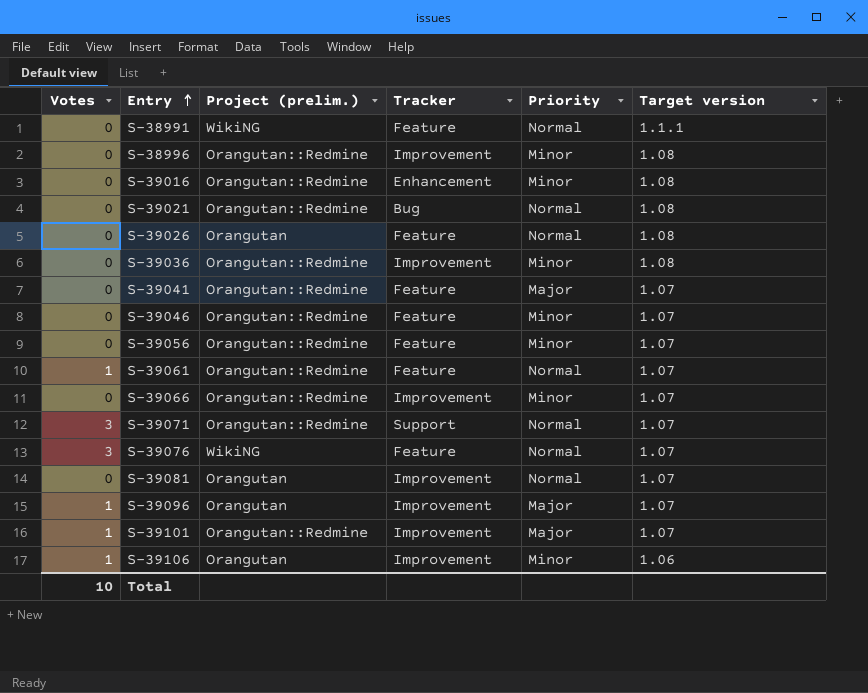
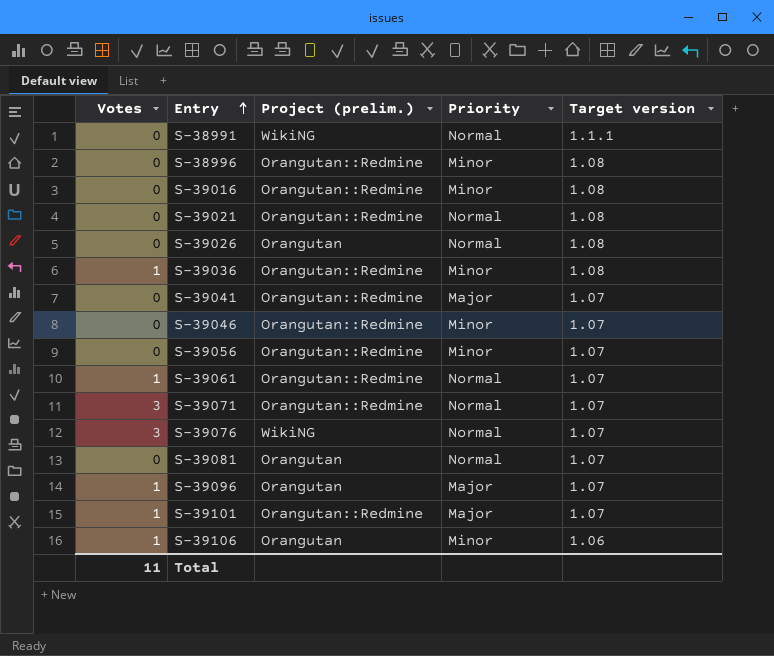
column Tracker | position: 4 -> none
row S-39066: 0 | Orangutan::Redmine | Improvement | Minor | 1.07 -> none
S-39036 | Votes: 0 -> 1
Total | Votes: 10 -> 11

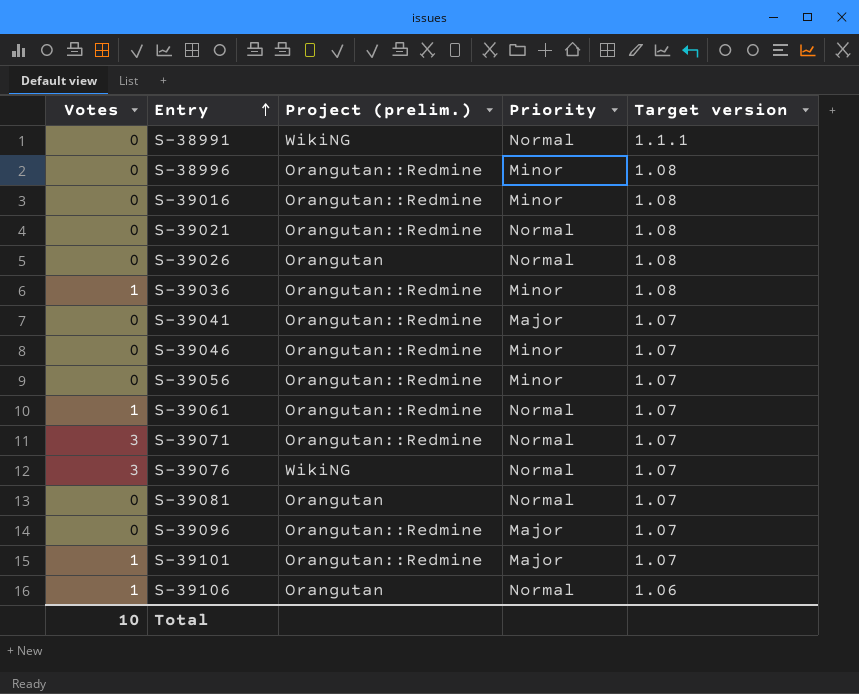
S-39096 | Votes: 1 -> 0
S-39096 | Project (prelim.): Orangutan -> Orangutan::Redmine
S-39106 | Priority: Minor -> Normal
Total | Votes: 11 -> 10

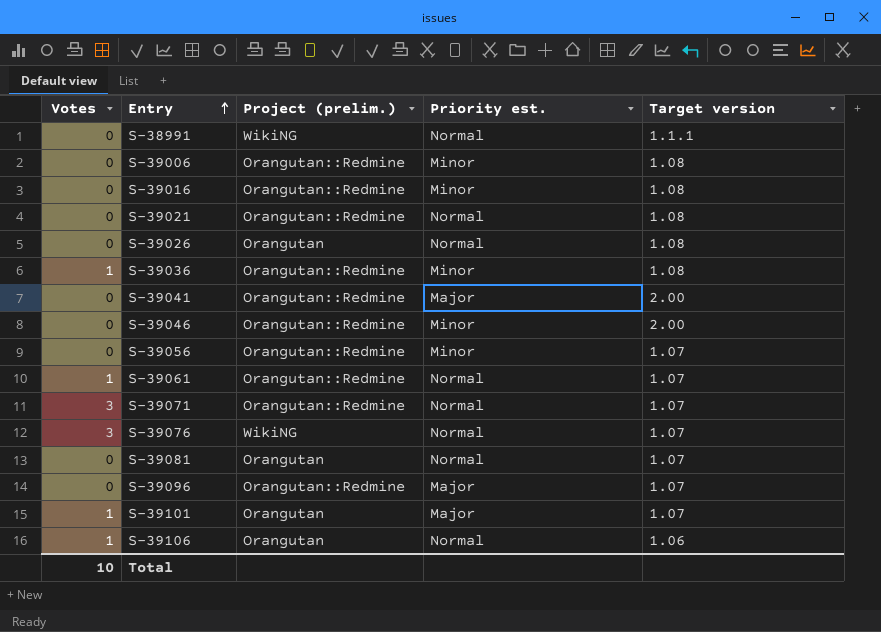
column name: Priority -> Priority est.
row S-38996: 0 | Orangutan::Redmine | Minor | 1.08 -> none
row S-39006: none -> 0 | Orangutan::Redmine | Minor | 1.08
S-39041 | Target version: 1.07 -> 2.00
S-39046 | Target version: 1.07 -> 2.00
S-39101 | Project (prelim.): Orangutan::Redmine -> Orangutan

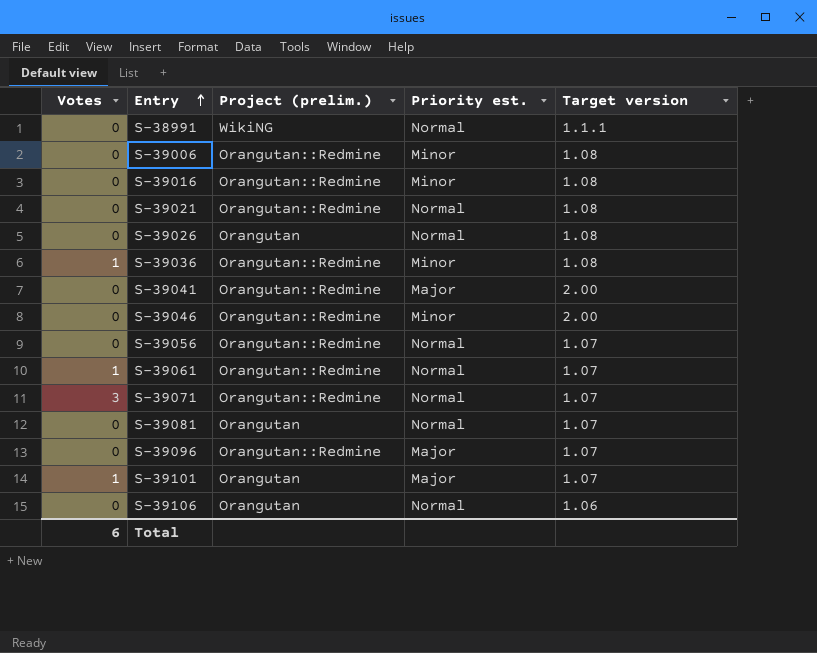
row S-39076: 3 | WikiNG | Normal | 1.07 -> none
S-39056 | Priority est.: Minor -> Normal
S-39106 | Votes: 1 -> 0
Total | Votes: 10 -> 6

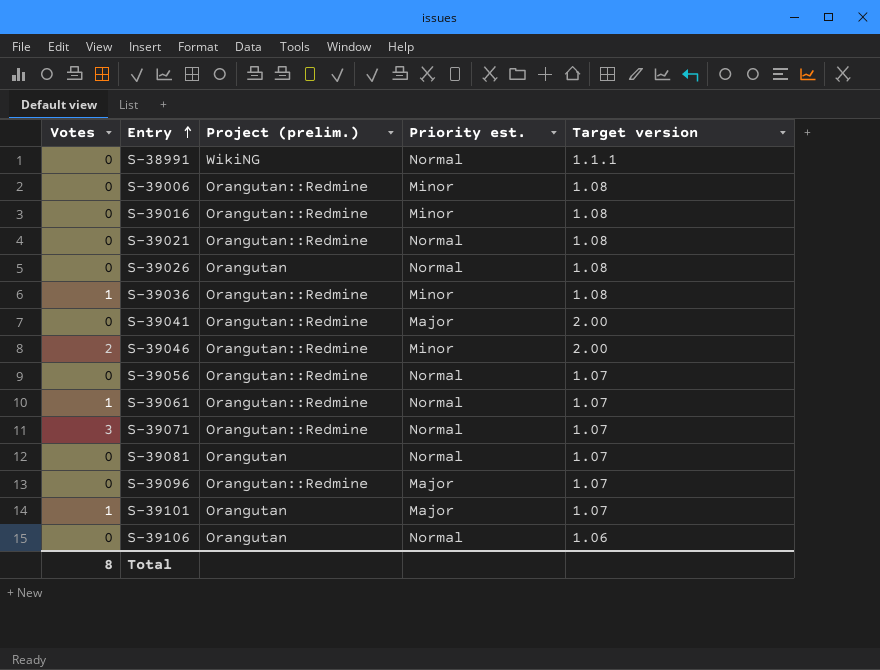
S-39046 | Votes: 0 -> 2
Total | Votes: 6 -> 8

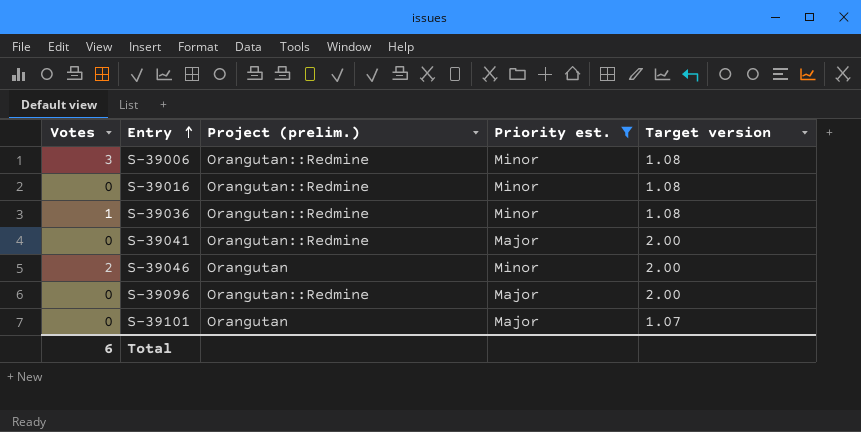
filter: none -> Priority est. != Normal
S-39006 | Votes: 0 -> 3
S-39046 | Project (prelim.): Orangutan::Redmine -> Orangutan
S-39096 | Target version: 1.07 -> 2.00
S-39101 | Votes: 1 -> 0
Total | Votes: 8 -> 6

